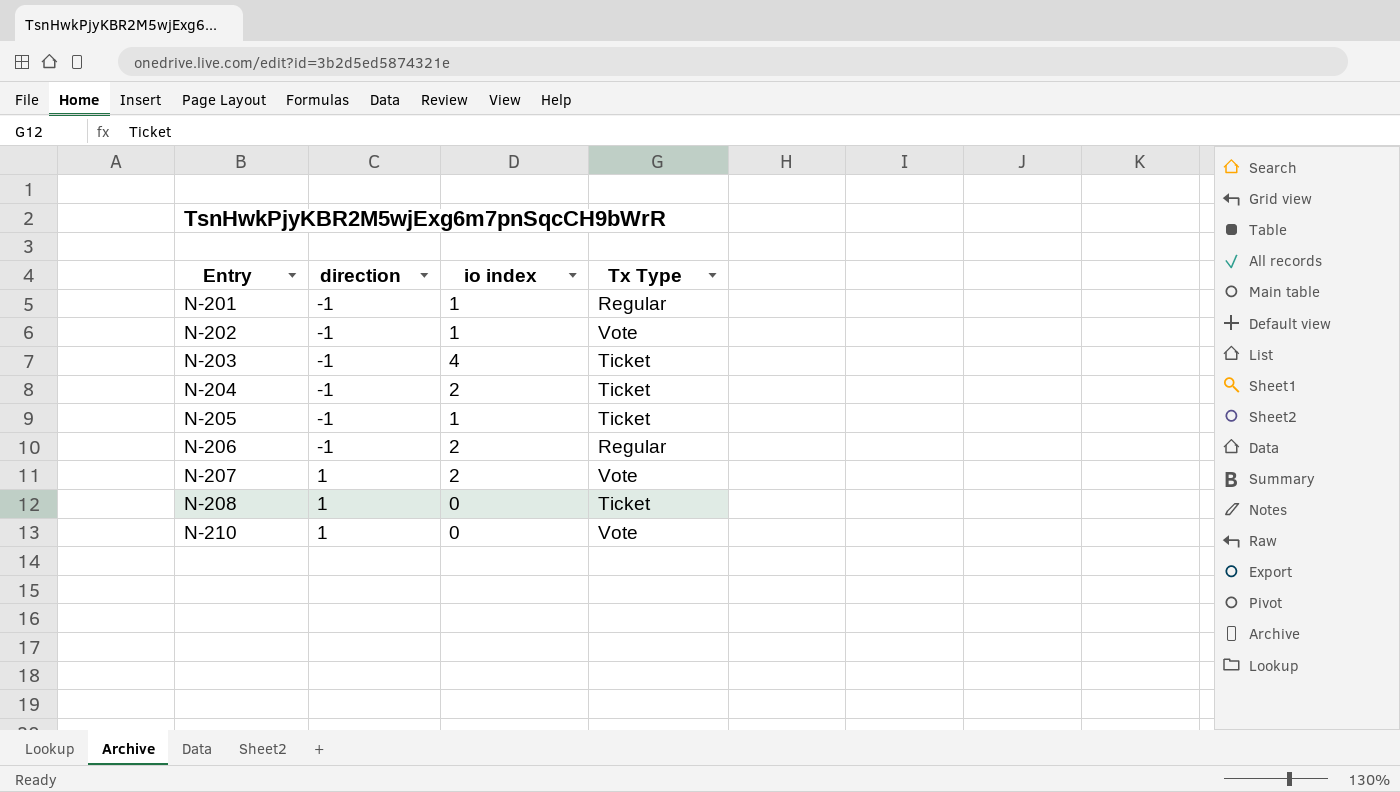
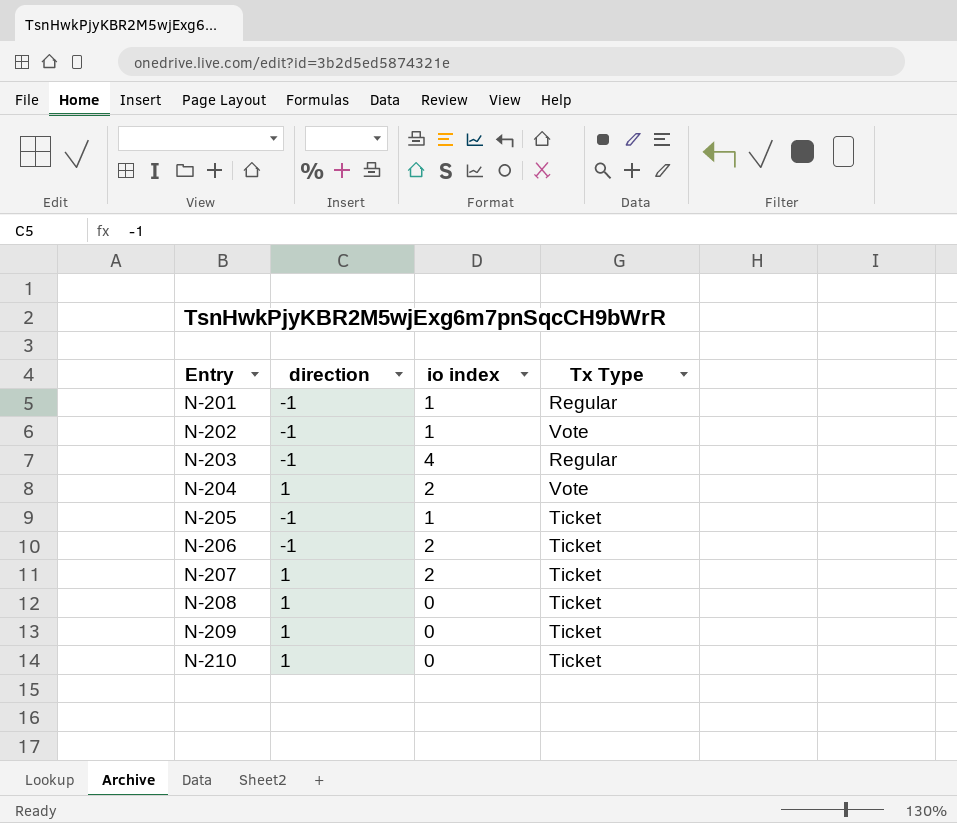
N-203 | Tx Type: Ticket -> Regular
N-204 | direction: -1 -> 1
N-204 | Tx Type: Ticket -> Vote
N-206 | Tx Type: Regular -> Ticket
N-207 | Tx Type: Vote -> Ticket
row N-209: none -> 1 | 0 | Ticket
N-210 | Tx Type: Vote -> Ticket

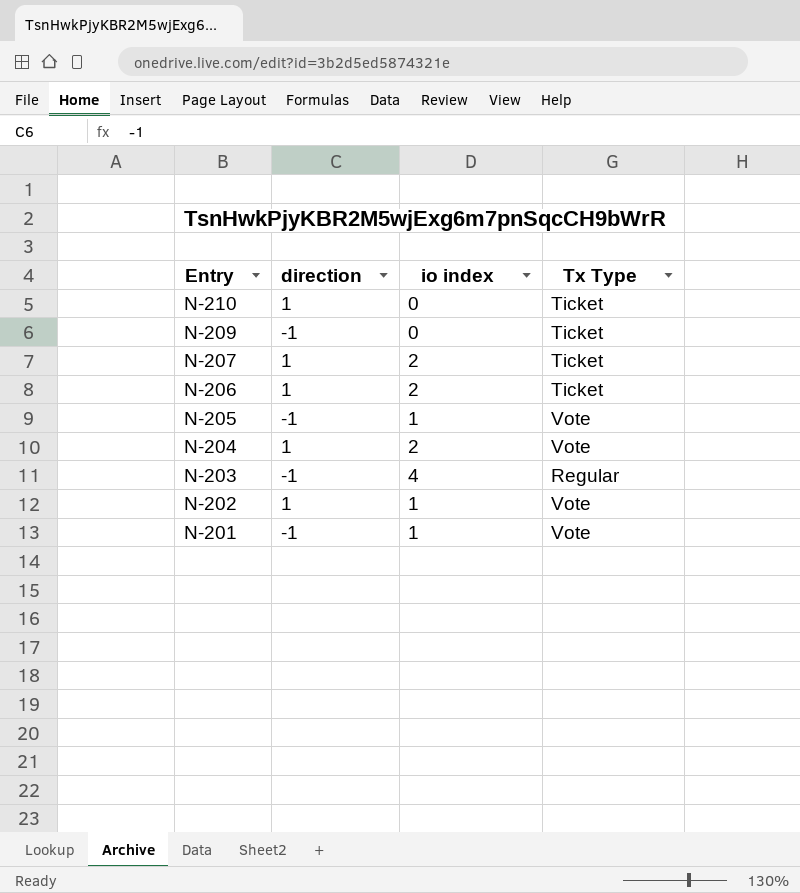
row order: Entry ascending -> Entry descending
row N-208: 1 | 0 | Ticket -> none
N-209 | direction: 1 -> -1
N-206 | direction: -1 -> 1
N-205 | Tx Type: Ticket -> Vote
N-202 | direction: -1 -> 1
N-201 | Tx Type: Regular -> Vote

